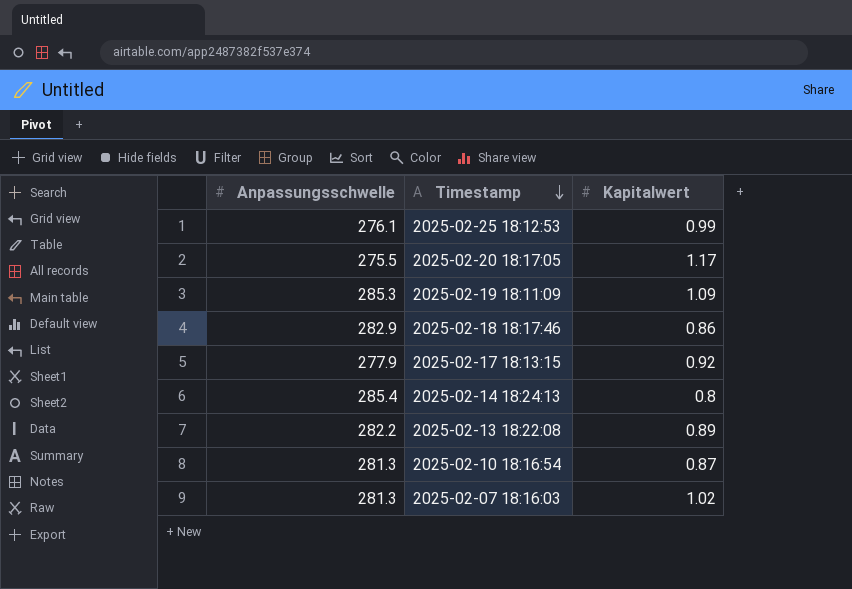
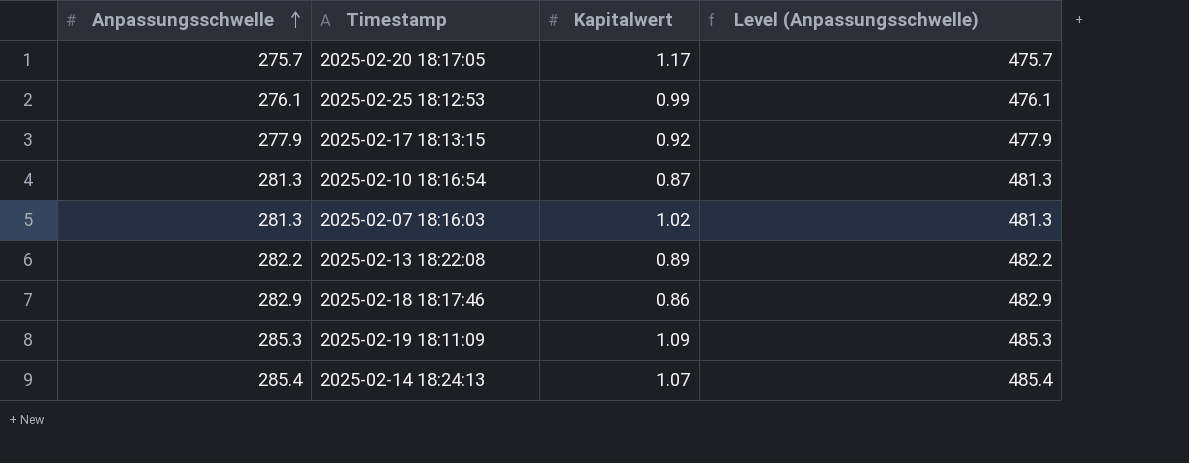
row order: Timestamp descending -> Anpassungsschwelle ascending
column Level (Anpassungsschwelle) | formula: none -> [Anpassungsschwelle] + 200
2025-02-20 18:17:05 | Anpassungsschwelle: 275.5 -> 275.7
2025-02-14 18:24:13 | Kapitalwert: 0.8 -> 1.07

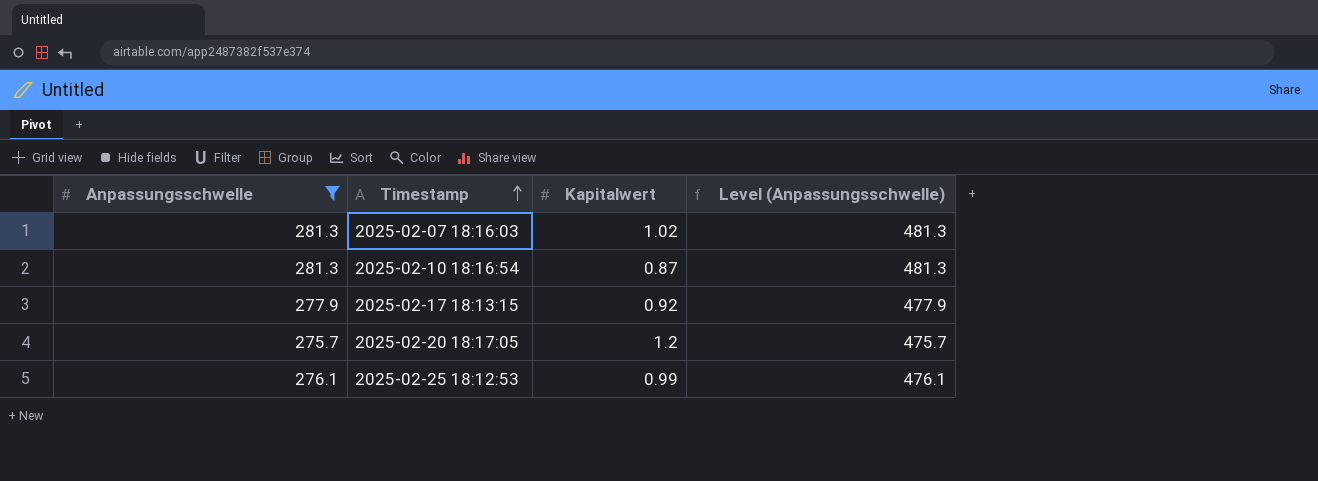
filter: none -> Anpassungsschwelle <= 281.3
row order: Anpassungsschwelle ascending -> Timestamp ascending
2025-02-20 18:17:05 | Kapitalwert: 1.17 -> 1.2

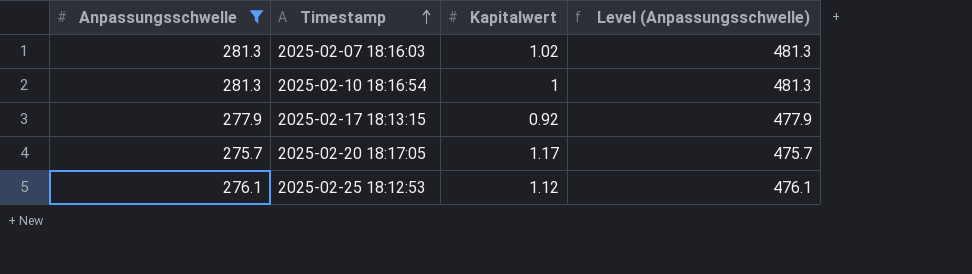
2025-02-10 18:16:54 | Kapitalwert: 0.87 -> 1
2025-02-20 18:17:05 | Kapitalwert: 1.2 -> 1.17
2025-02-25 18:12:53 | Kapitalwert: 0.99 -> 1.12

